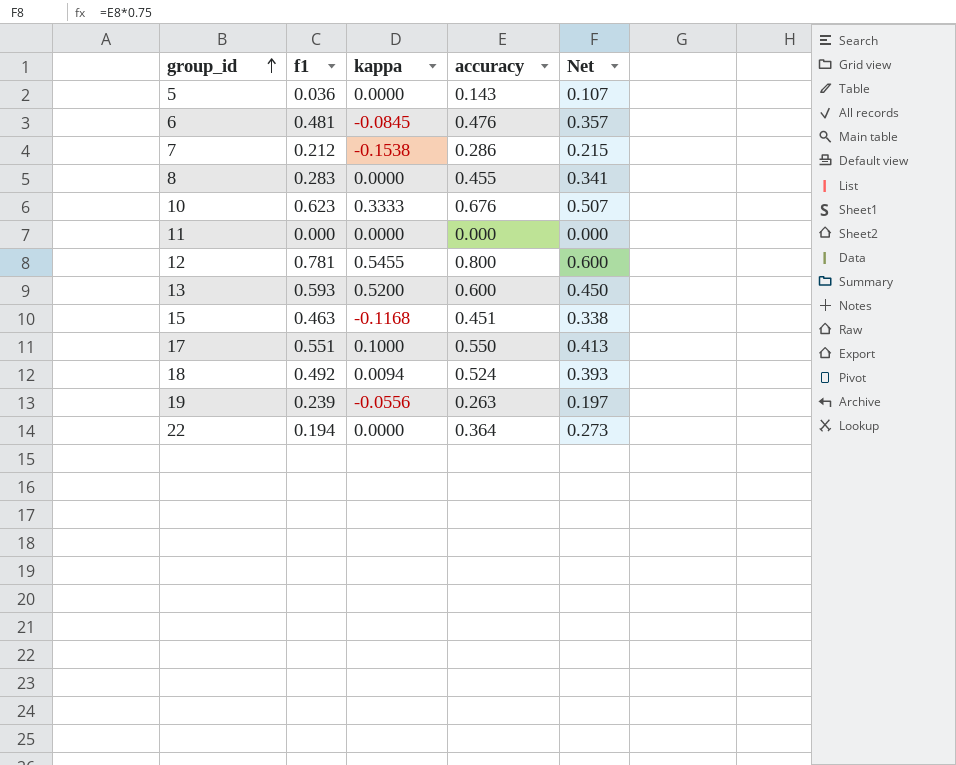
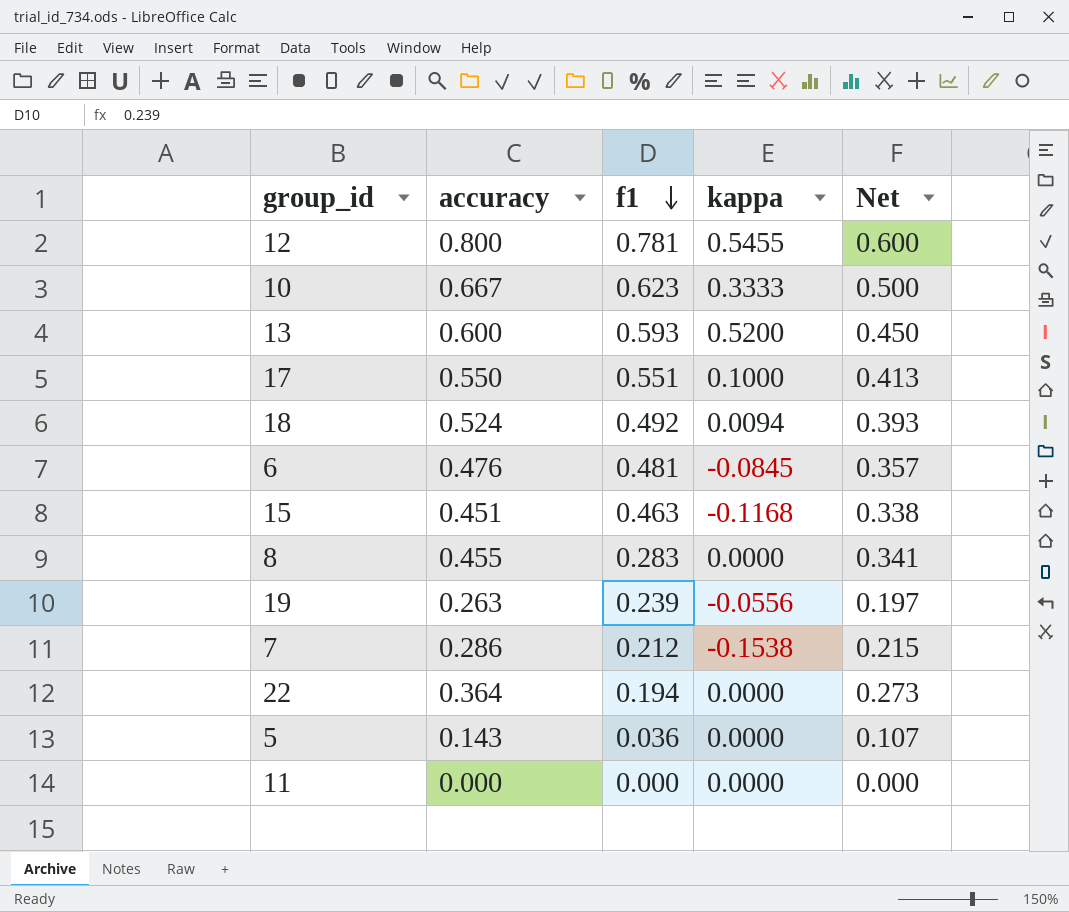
row order: group_id ascending -> f1 descending
column accuracy | position: 4 -> 2
10 | accuracy: 0.676 -> 0.667
10 | Net: 0.507 -> 0.500

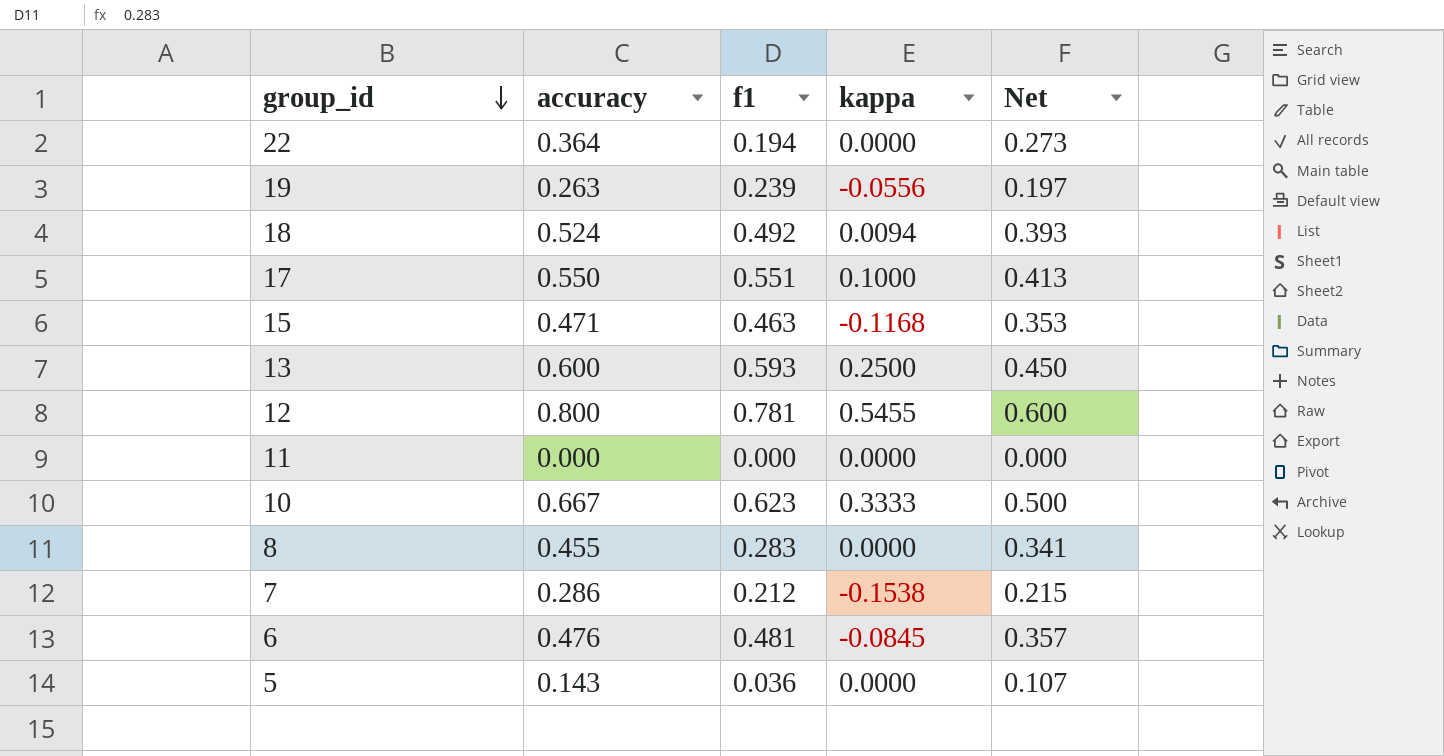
row order: f1 descending -> group_id descending
15 | accuracy: 0.451 -> 0.471
15 | Net: 0.338 -> 0.353
13 | kappa: 0.5200 -> 0.2500

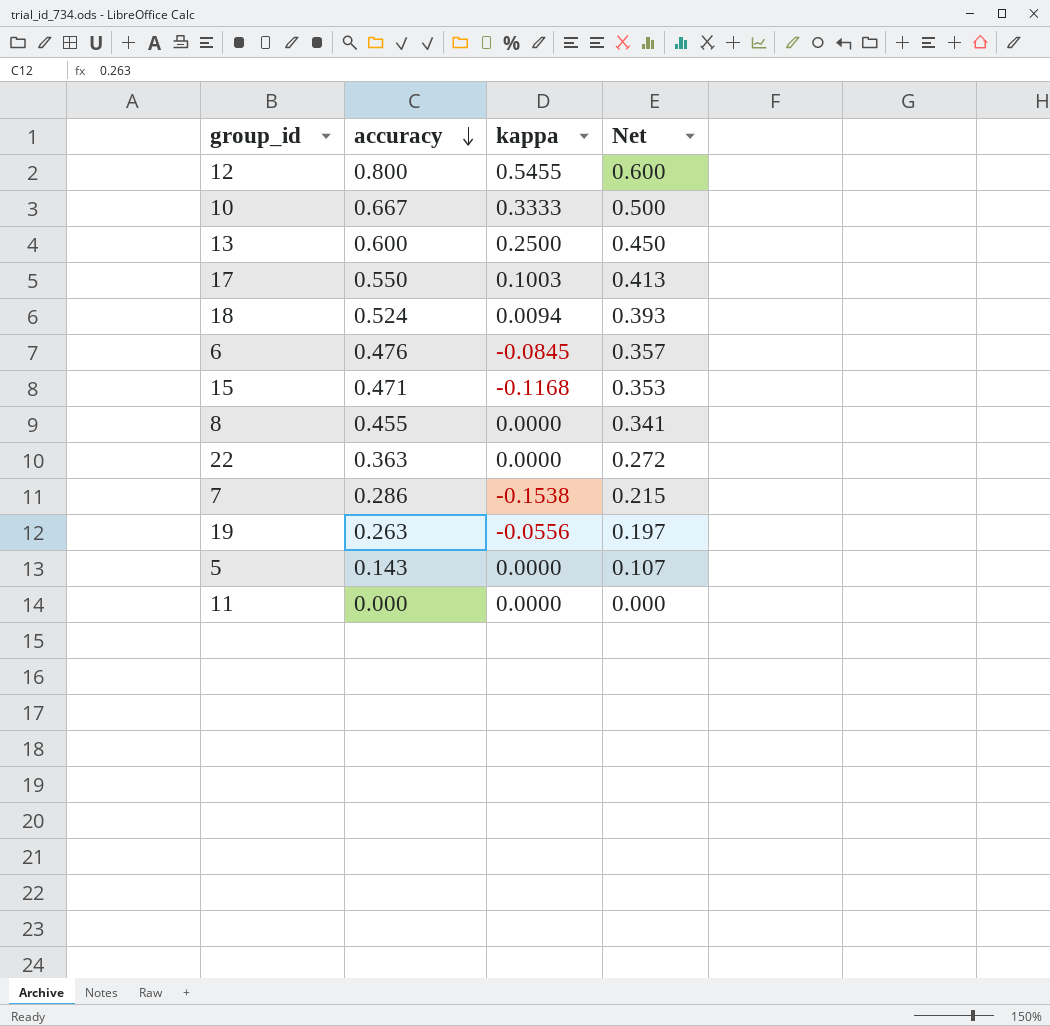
row order: group_id descending -> accuracy descending
column f1 | position: 3 -> none
17 | kappa: 0.1000 -> 0.1003
22 | accuracy: 0.364 -> 0.363
22 | Net: 0.273 -> 0.272

